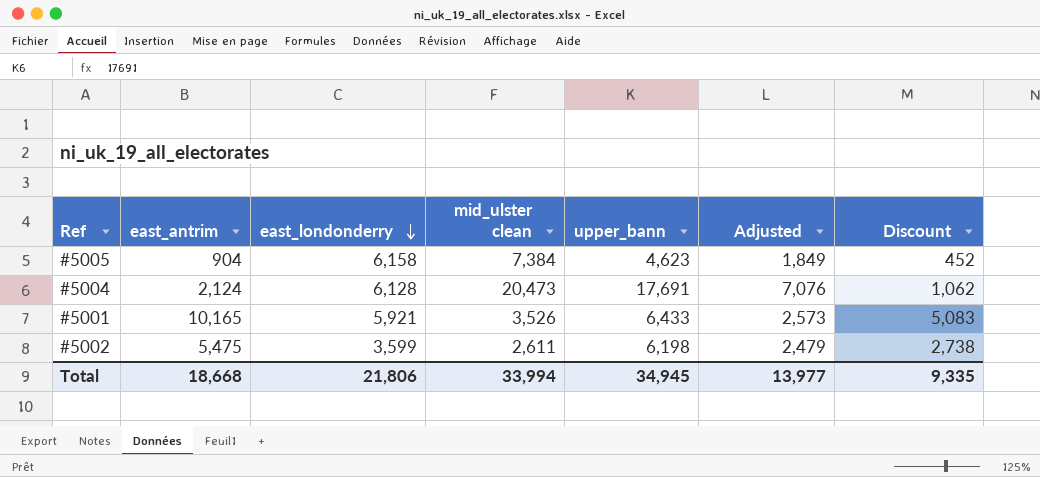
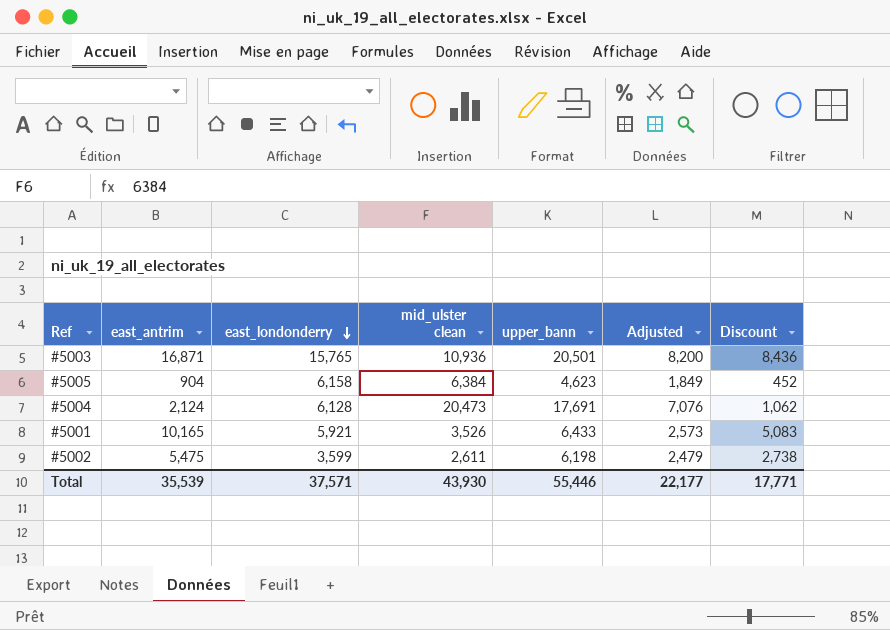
row #5003: none -> 16,871 | 15,765 | 10,936 | 20,501 | 8,200 | 8,436
#5005 | mid_ulster clean: 7,384 -> 6,384
Total | east_antrim: 18,668 -> 35,539
Total | east_londonderry: 21,806 -> 37,571
Total | mid_ulster clean: 33,994 -> 43,930
Total | upper_bann: 34,945 -> 55,446
Total | Adjusted: 13,977 -> 22,177
Total | Discount: 9,335 -> 17,771

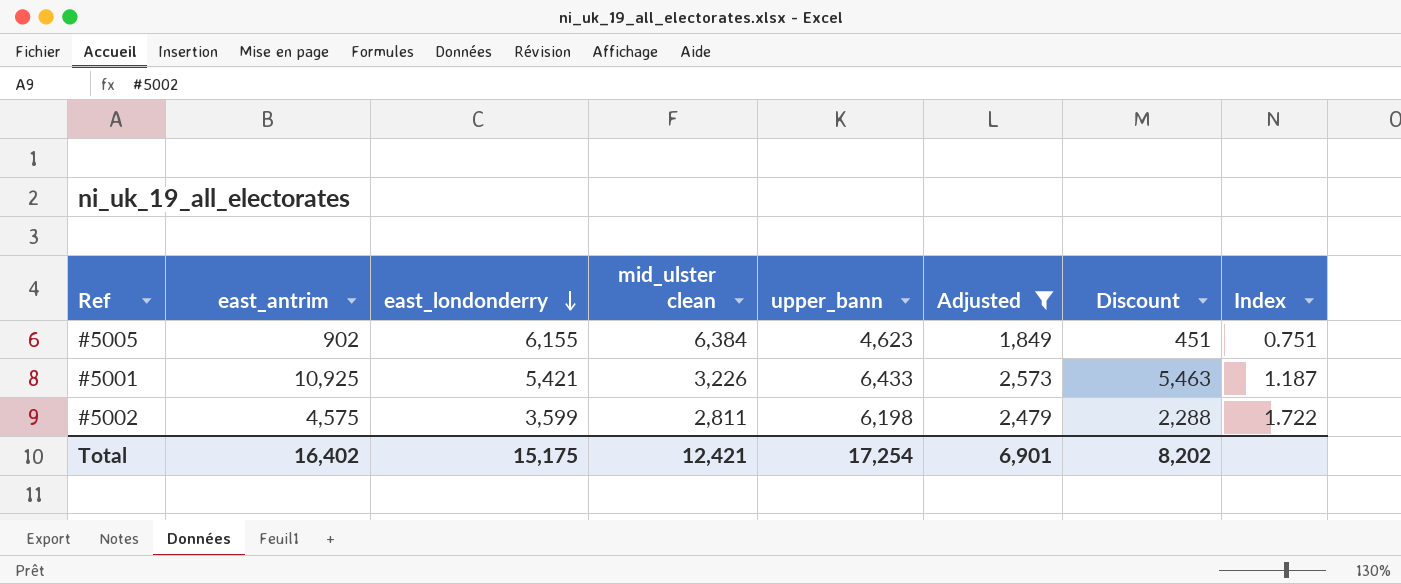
filter: none -> Adjusted <= 2,573
column Index | formula: none -> [upper_bann] / [east_londonderry]
#5005 | east_antrim: 904 -> 902
#5005 | east_londonderry: 6,158 -> 6,155
#5005 | Discount: 452 -> 451
#5001 | east_antrim: 10,165 -> 10,925
#5001 | east_londonderry: 5,921 -> 5,421
#5001 | mid_ulster clean: 3,526 -> 3,226
#5001 | Discount: 5,083 -> 5,463
#5002 | east_antrim: 5,475 -> 4,575
#5002 | mid_ulster clean: 2,611 -> 2,811
#5002 | Discount: 2,738 -> 2,288
Total | east_antrim: 35,539 -> 16,402
Total | east_londonderry: 37,571 -> 15,175
Total | mid_ulster clean: 43,930 -> 12,421
Total | upper_bann: 55,446 -> 17,254
Total | Adjusted: 22,177 -> 6,901
Total | Discount: 17,771 -> 8,202

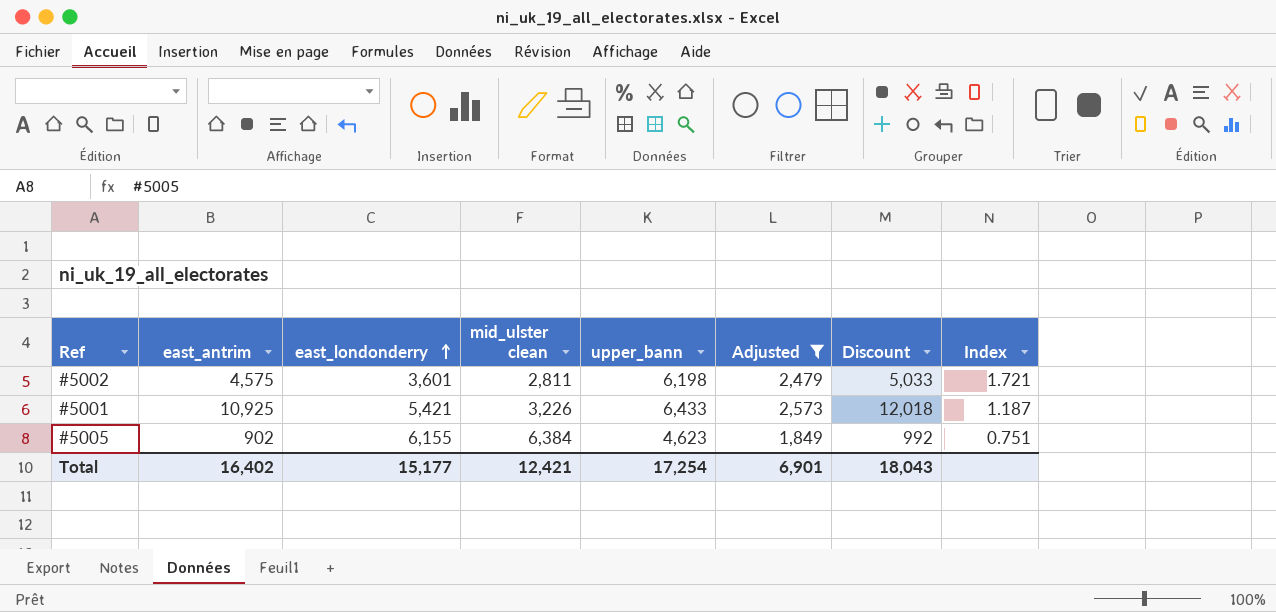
row order: east_londonderry descending -> east_londonderry ascending
column Discount | formula: [east_antrim] * 0.5 -> [east_antrim] * 1.1
#5002 | east_londonderry: 3,599 -> 3,601
#5002 | Index: 1.722 -> 1.721
Total | east_londonderry: 15,175 -> 15,177
Total | Discount: 8,202 -> 18,043

